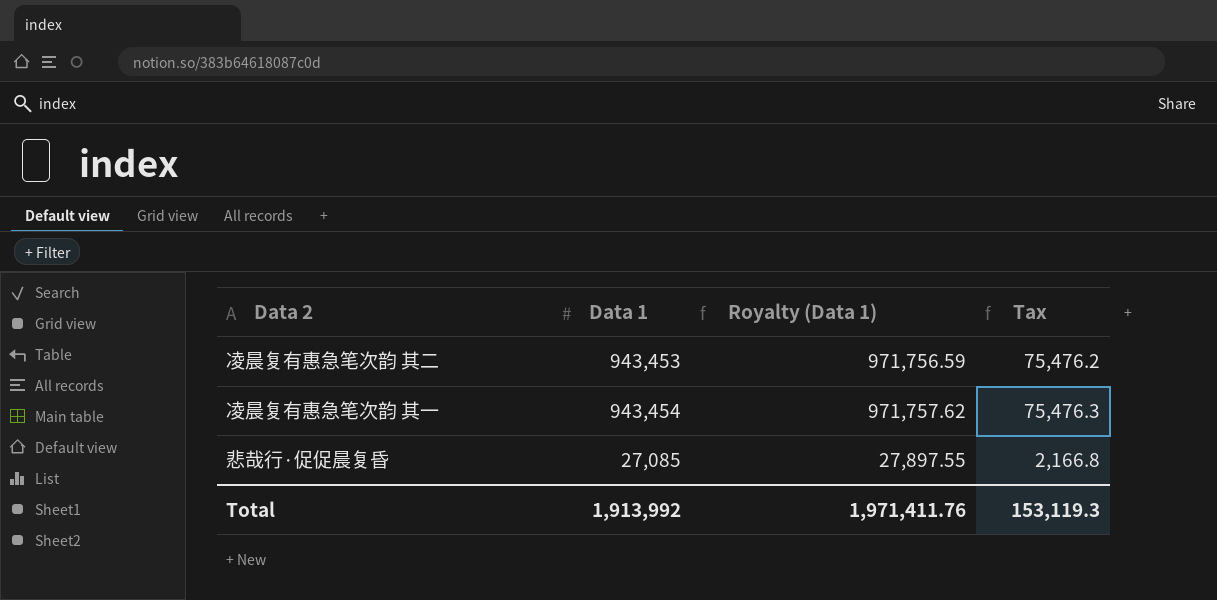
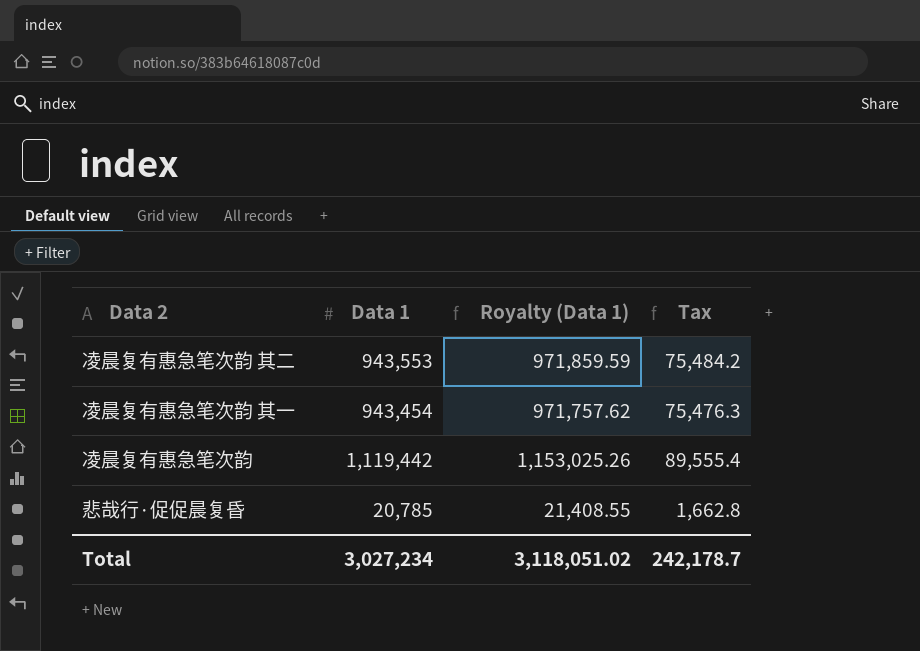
凌晨复有惠急笔次韵 其二 | Data 1: 943,453 -> 943,553
凌晨复有惠急笔次韵 其二 | Royalty (Data 1): 971,756.59 -> 971,859.59
凌晨复有惠急笔次韵 其二 | Tax: 75,476.2 -> 75,484.2
row 凌晨复有惠急笔次韵: none -> 1,119,442 | 1,153,025.26 | 89,555.4
悲哉行·促促晨复昏 | Data 1: 27,085 -> 20,785
悲哉行·促促晨复昏 | Royalty (Data 1): 27,897.55 -> 21,408.55
悲哉行·促促晨复昏 | Tax: 2,166.8 -> 1,662.8
Total | Data 1: 1,913,992 -> 3,027,234
Total | Royalty (Data 1): 1,971,411.76 -> 3,118,051.02
Total | Tax: 153,119.3 -> 242,178.7

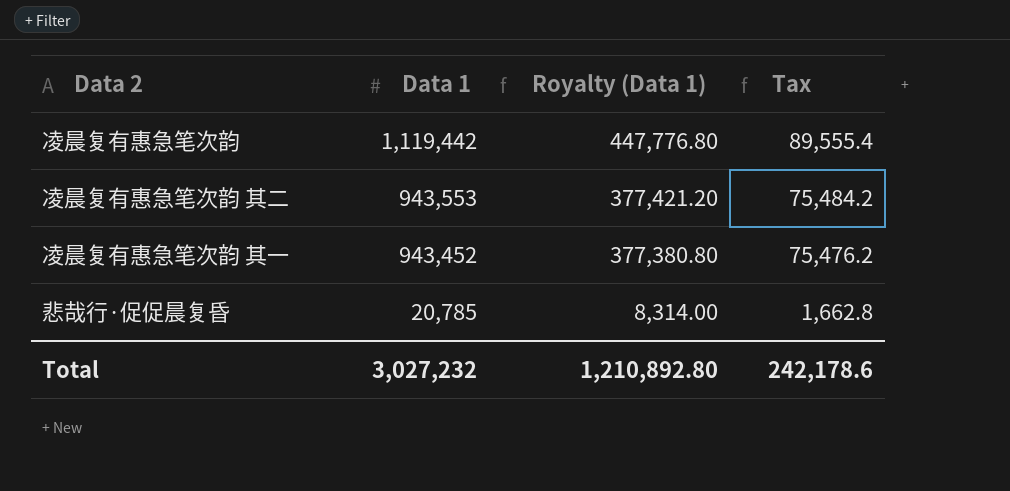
row order: none -> Data 1 descending
column Royalty (Data 1) | formula: [Data 1] * 1.03 -> [Data 1] * 0.4
凌晨复有惠急笔次韵 其一 | Data 1: 943,454 -> 943,452
凌晨复有惠急笔次韵 其一 | Tax: 75,476.3 -> 75,476.2
Total | Data 1: 3,027,234 -> 3,027,232
Total | Royalty (Data 1): 3,118,051.02 -> 1,210,892.80
Total | Tax: 242,178.7 -> 242,178.6

